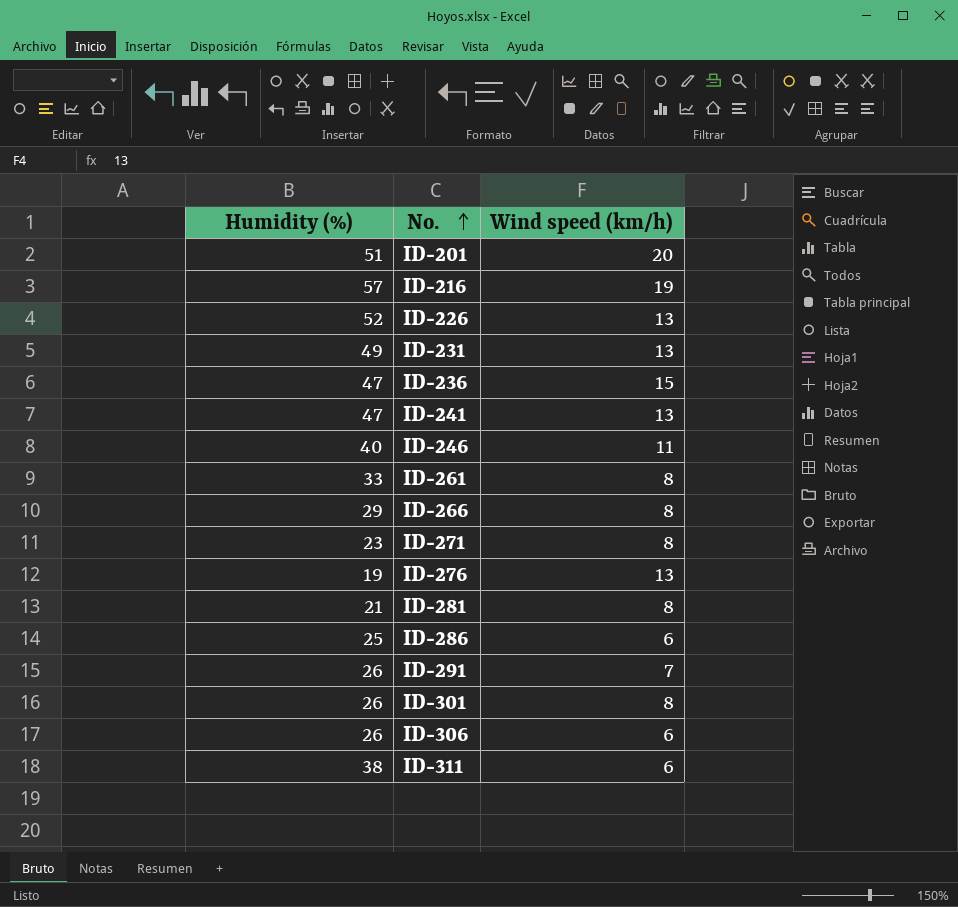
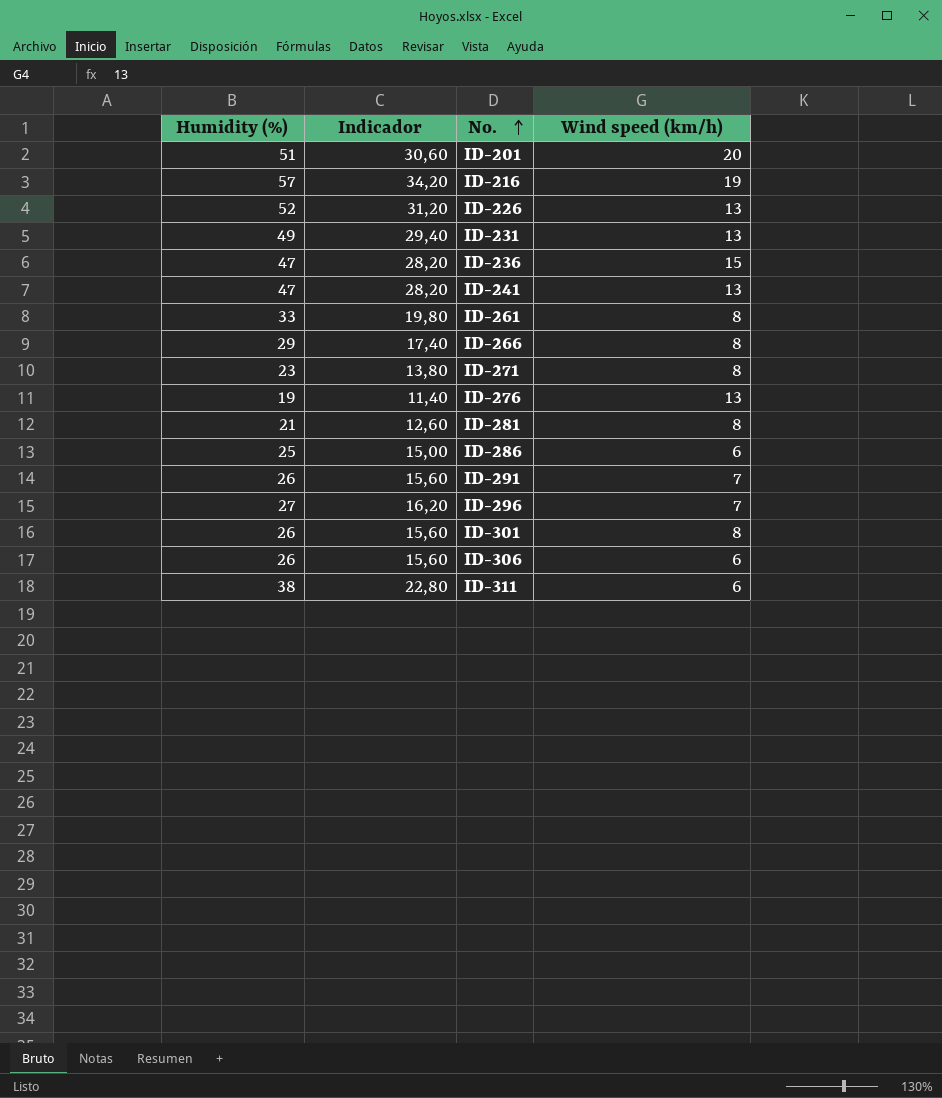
column Indicador | formula: none -> [Humidity (%)] * 0,6
row ID-246: 40 | 11 -> none
row ID-296: none -> 27 | 16,20 | 7

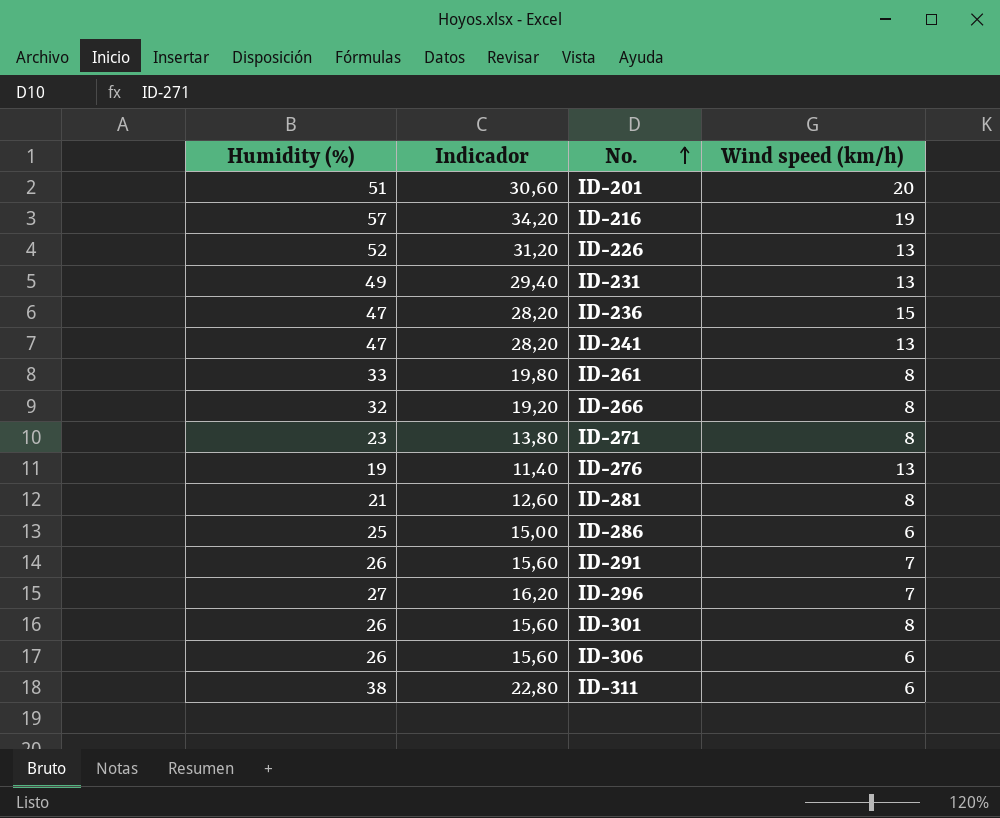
ID-266 | Humidity (%): 29 -> 32
ID-266 | Indicador: 17,40 -> 19,20

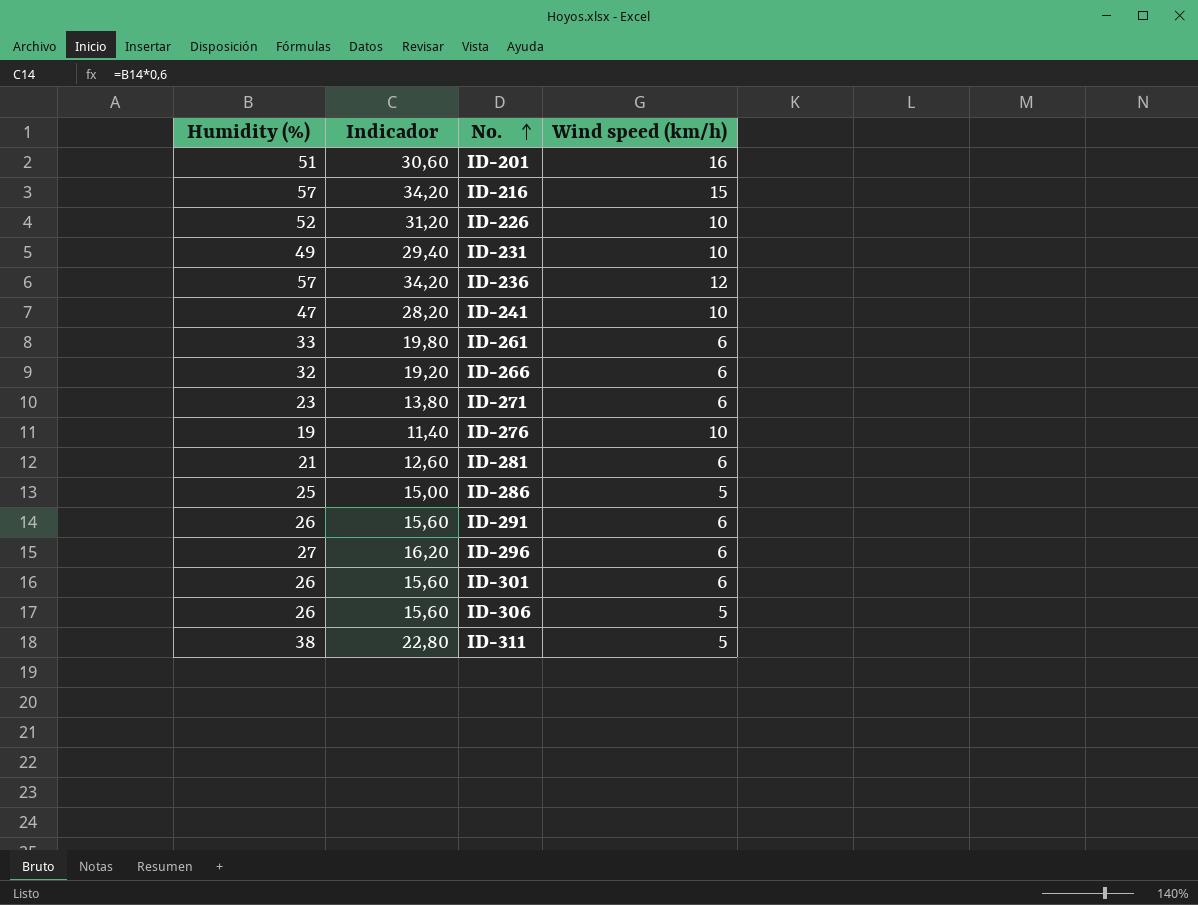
ID-201 | Wind speed (km/h): 20 -> 16
ID-216 | Wind speed (km/h): 19 -> 15
ID-226 | Wind speed (km/h): 13 -> 10
ID-231 | Wind speed (km/h): 13 -> 10
ID-236 | Humidity (%): 47 -> 57
ID-236 | Indicador: 28,20 -> 34,20
ID-236 | Wind speed (km/h): 15 -> 12
ID-241 | Wind speed (km/h): 13 -> 10
ID-261 | Wind speed (km/h): 8 -> 6
ID-266 | Wind speed (km/h): 8 -> 6
ID-271 | Wind speed (km/h): 8 -> 6
ID-276 | Wind speed (km/h): 13 -> 10
ID-281 | Wind speed (km/h): 8 -> 6
ID-286 | Wind speed (km/h): 6 -> 5
ID-291 | Wind speed (km/h): 7 -> 6
ID-296 | Wind speed (km/h): 7 -> 6
ID-301 | Wind speed (km/h): 8 -> 6
ID-306 | Wind speed (km/h): 6 -> 5
ID-311 | Wind speed (km/h): 6 -> 5

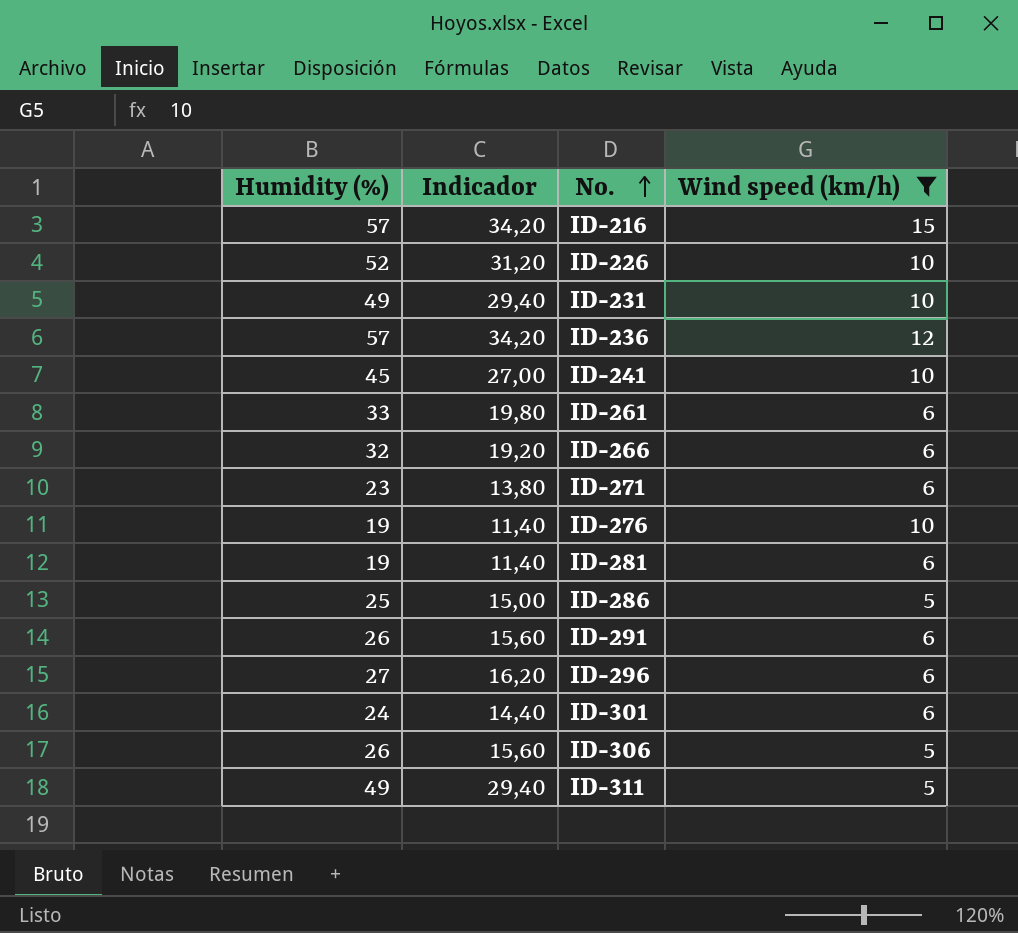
filter: none -> Wind speed (km/h) != 16
ID-241 | Humidity (%): 47 -> 45
ID-241 | Indicador: 28,20 -> 27,00
ID-281 | Humidity (%): 21 -> 19
ID-281 | Indicador: 12,60 -> 11,40
ID-301 | Humidity (%): 26 -> 24
ID-301 | Indicador: 15,60 -> 14,40
ID-311 | Humidity (%): 38 -> 49
ID-311 | Indicador: 22,80 -> 29,40

